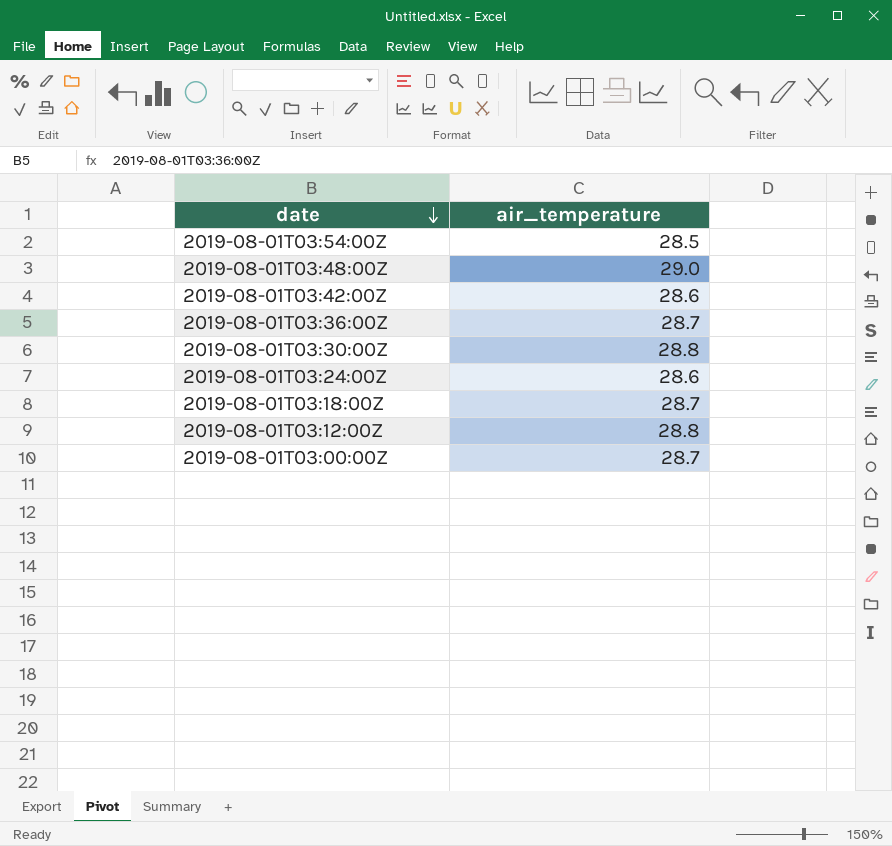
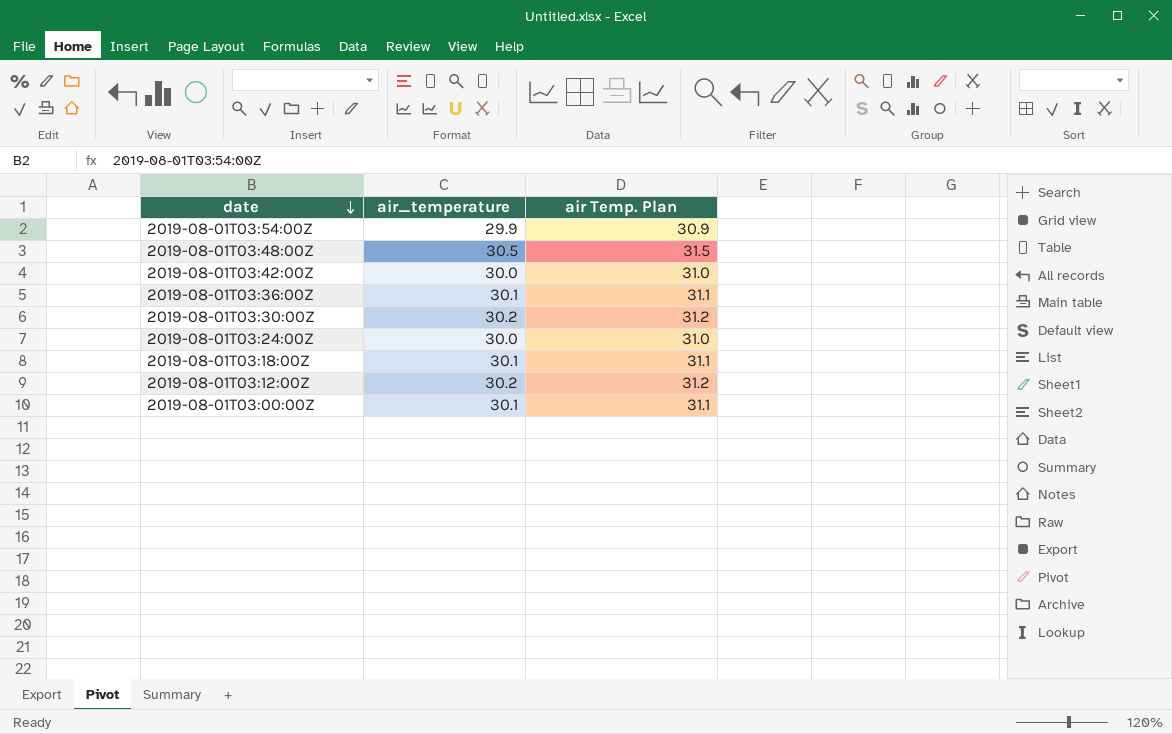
column air Temp. Plan | formula: none -> [air_temperature] + 1
2019-08-01T03:54:00Z | air_temperature: 28.5 -> 29.9
2019-08-01T03:48:00Z | air_temperature: 29.0 -> 30.5
2019-08-01T03:42:00Z | air_temperature: 28.6 -> 30.0
2019-08-01T03:36:00Z | air_temperature: 28.7 -> 30.1
2019-08-01T03:30:00Z | air_temperature: 28.8 -> 30.2
2019-08-01T03:24:00Z | air_temperature: 28.6 -> 30.0
2019-08-01T03:18:00Z | air_temperature: 28.7 -> 30.1
2019-08-01T03:12:00Z | air_temperature: 28.8 -> 30.2
2019-08-01T03:00:00Z | air_temperature: 28.7 -> 30.1

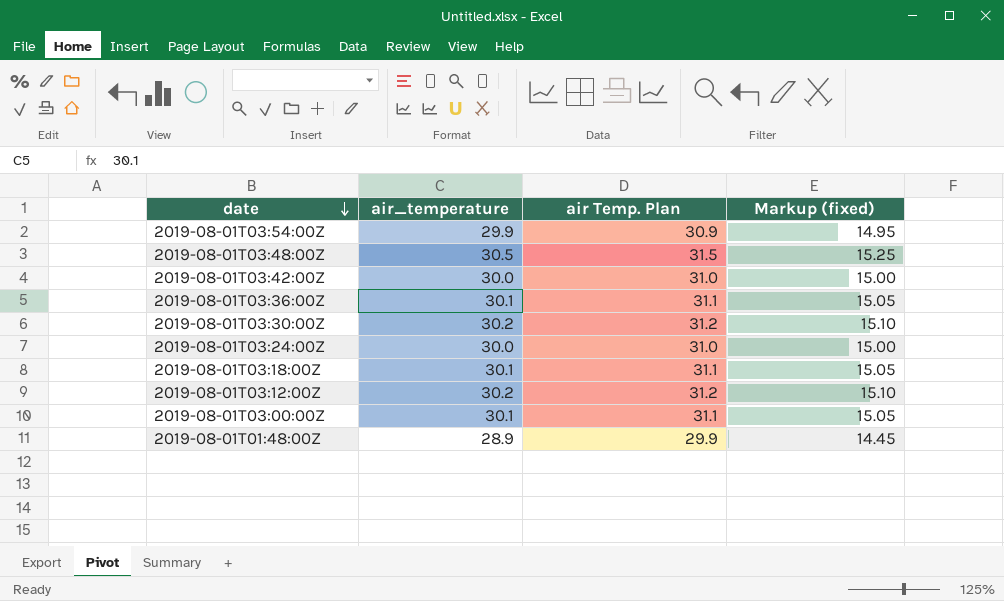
column Markup (fixed) | formula: none -> [air_temperature] * 0.5
row 2019-08-01T01:48:00Z: none -> 28.9 | 29.9 | 14.45

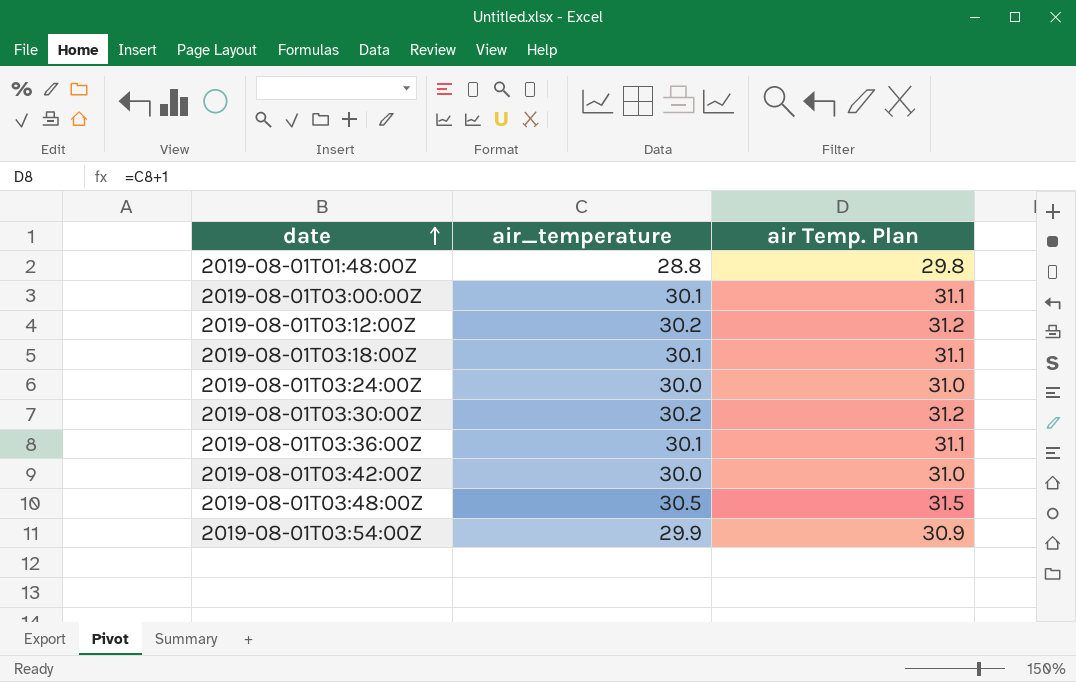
row order: date descending -> date ascending
column Markup (fixed) | formula: [air_temperature] * 0.5 -> none
2019-08-01T01:48:00Z | air_temperature: 28.9 -> 28.8
2019-08-01T01:48:00Z | air Temp. Plan: 29.9 -> 29.8

